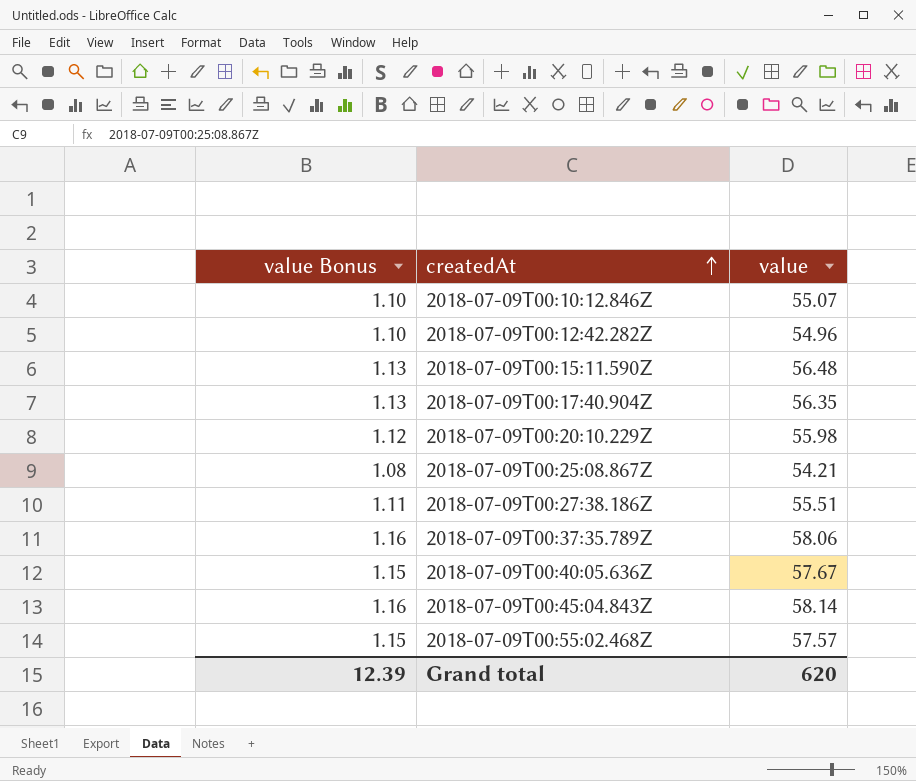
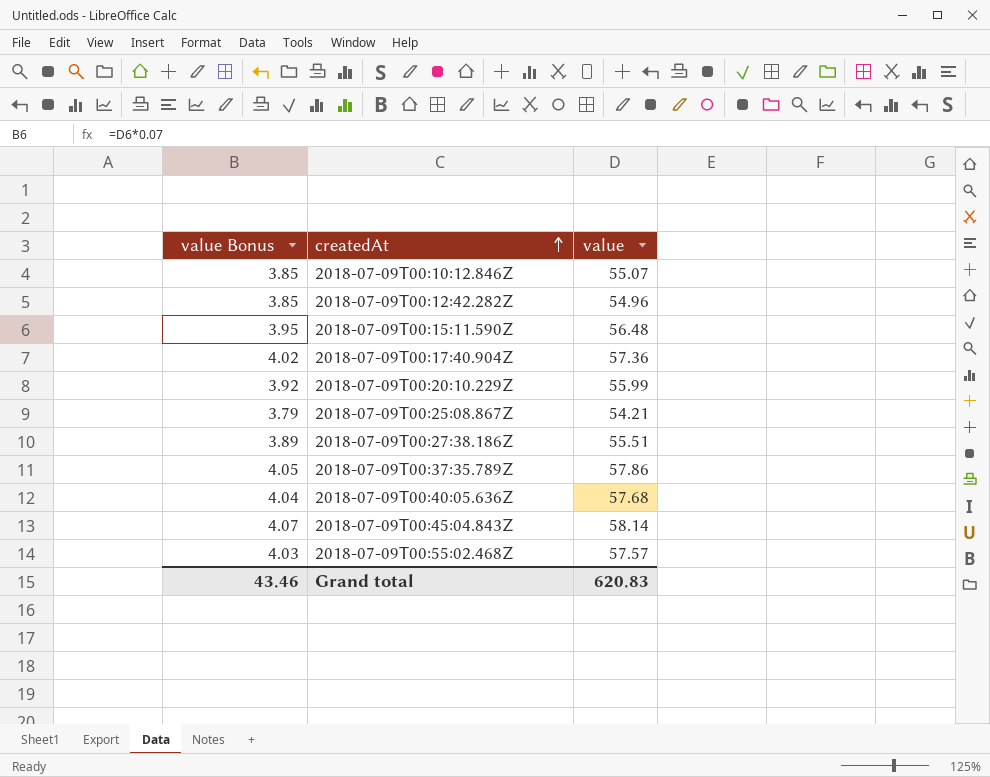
column value Bonus | formula: [value] * 0.02 -> [value] * 0.07
2018-07-09T00:17:40.904Z | value: 56.35 -> 57.36
2018-07-09T00:20:10.229Z | value: 55.98 -> 55.99
2018-07-09T00:37:35.789Z | value: 58.06 -> 57.86
2018-07-09T00:40:05.636Z | value: 57.67 -> 57.68
Grand total | value Bonus: 12.39 -> 43.46
Grand total | value: 620 -> 620.83

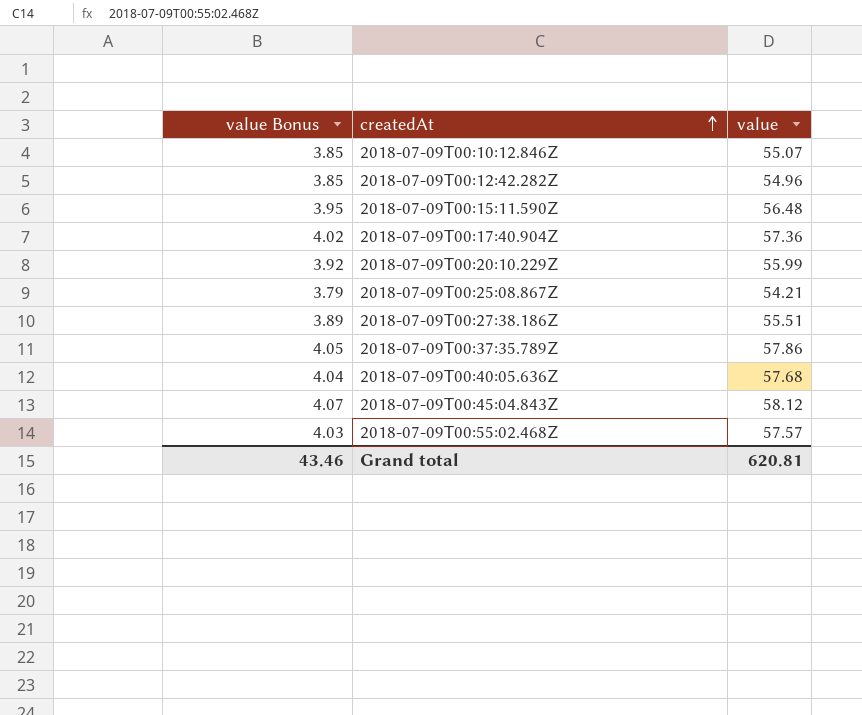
2018-07-09T00:45:04.843Z | value: 58.14 -> 58.12
Grand total | value: 620.83 -> 620.81

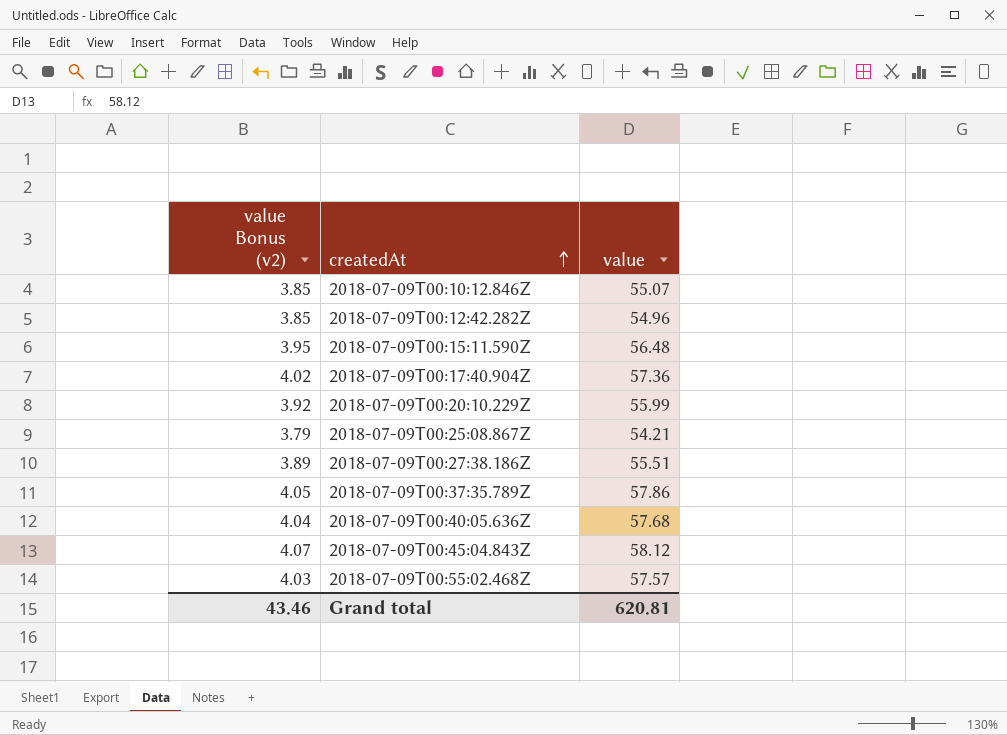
column name: value Bonus -> value Bonus (v2)

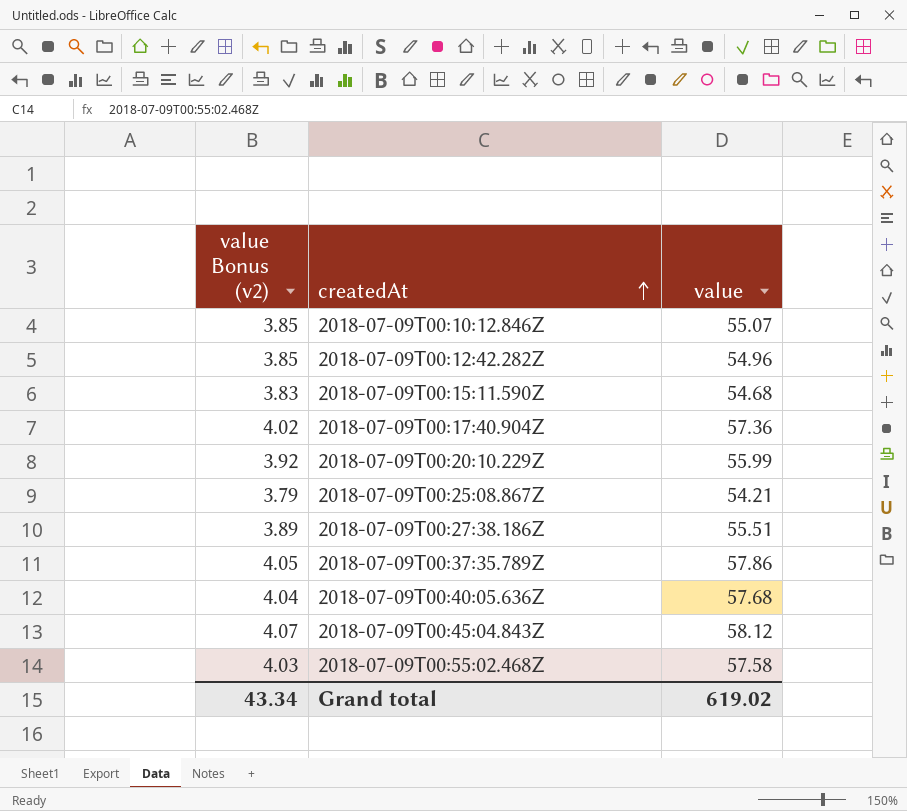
2018-07-09T00:15:11.590Z | value Bonus (v2): 3.95 -> 3.83
2018-07-09T00:15:11.590Z | value: 56.48 -> 54.68
2018-07-09T00:55:02.468Z | value: 57.57 -> 57.58
Grand total | value Bonus (v2): 43.46 -> 43.34
Grand total | value: 620.81 -> 619.02

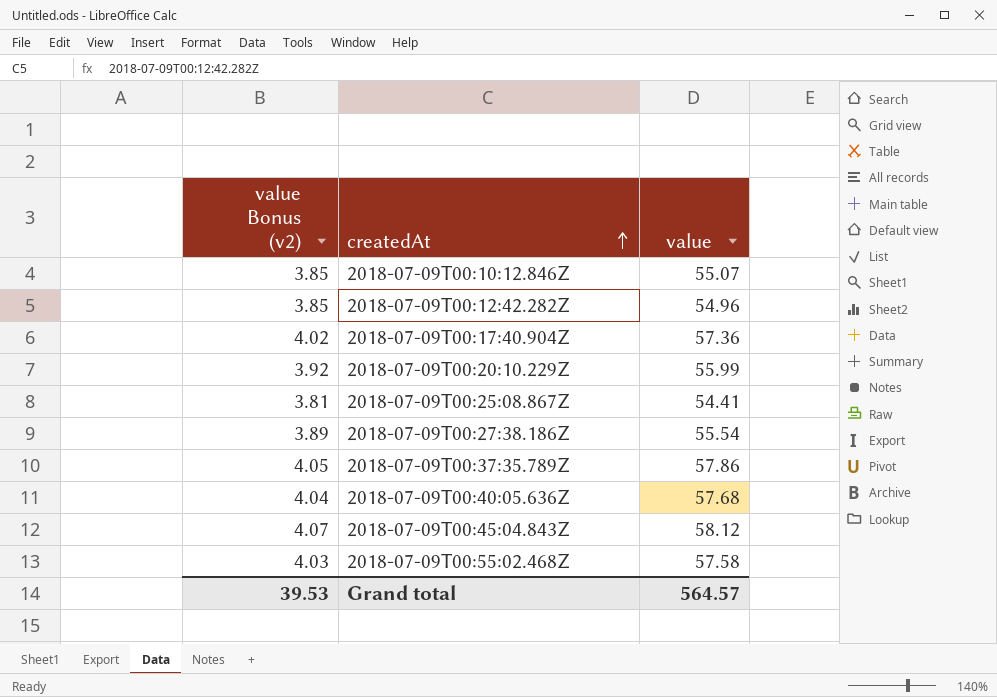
row 2018-07-09T00:15:11.590Z: 3.83 | 54.68 -> none
2018-07-09T00:25:08.867Z | value Bonus (v2): 3.79 -> 3.81
2018-07-09T00:25:08.867Z | value: 54.21 -> 54.41
2018-07-09T00:27:38.186Z | value: 55.51 -> 55.54
Grand total | value Bonus (v2): 43.34 -> 39.53
Grand total | value: 619.02 -> 564.57

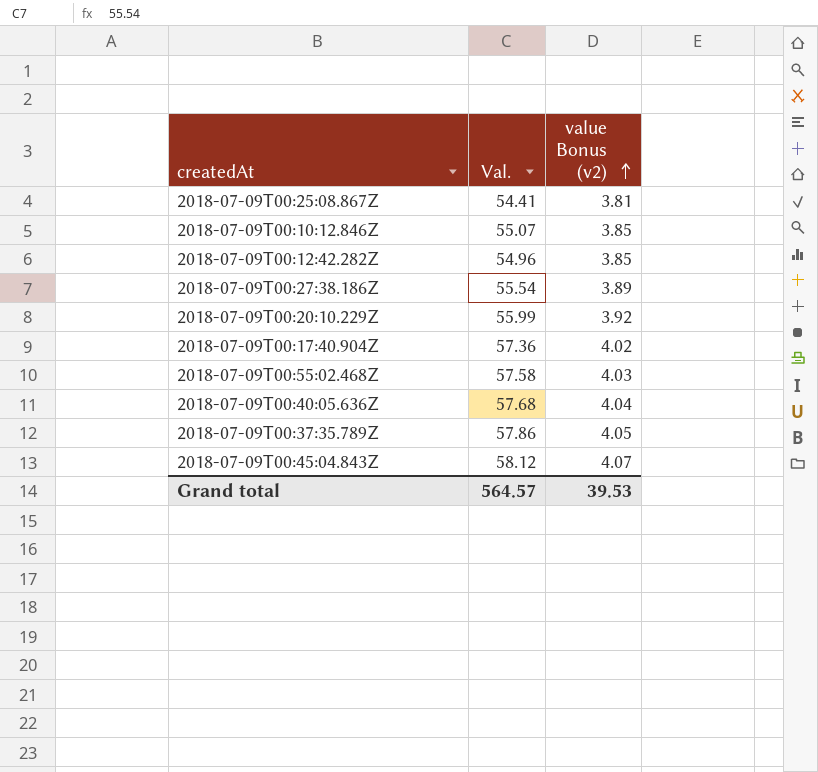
row order: createdAt ascending -> value Bonus (v2) ascending
column name: value -> Val.
column value Bonus (v2) | position: 1 -> 3

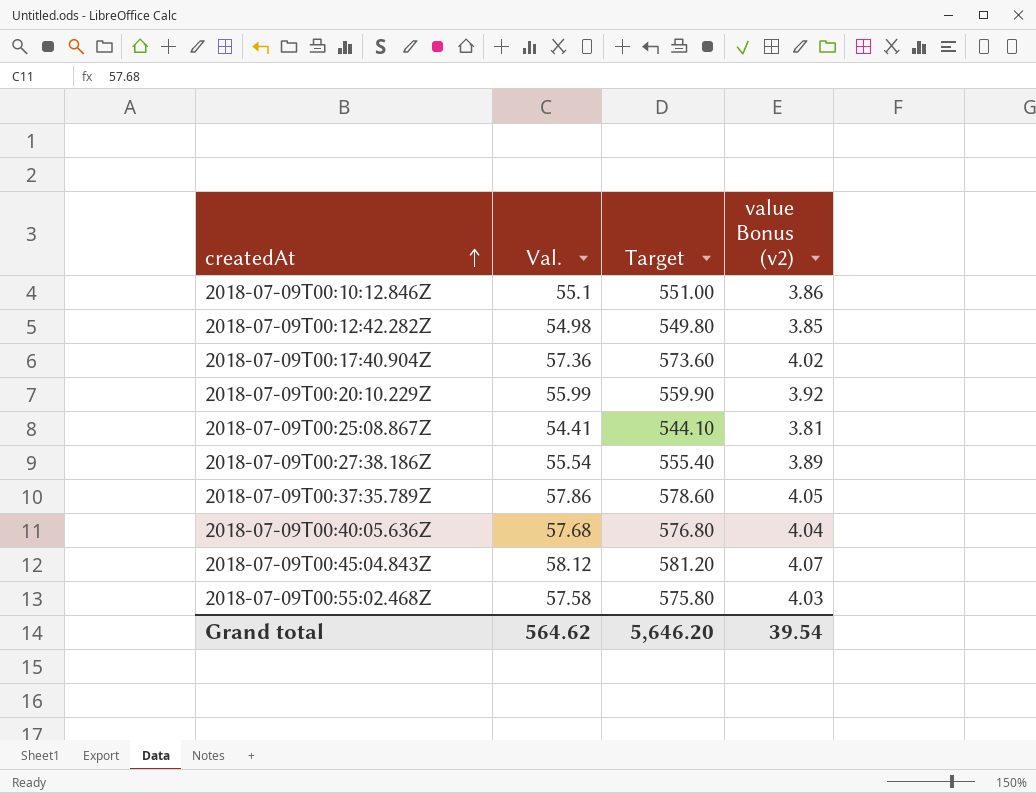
row order: value Bonus (v2) ascending -> createdAt ascending
column Target | formula: none -> [Val.] * 10
2018-07-09T00:10:12.846Z | Val.: 55.07 -> 55.1
2018-07-09T00:10:12.846Z | value Bonus (v2): 3.85 -> 3.86
2018-07-09T00:12:42.282Z | Val.: 54.96 -> 54.98
Grand total | Val.: 564.57 -> 564.62
Grand total | value Bonus (v2): 39.53 -> 39.54

